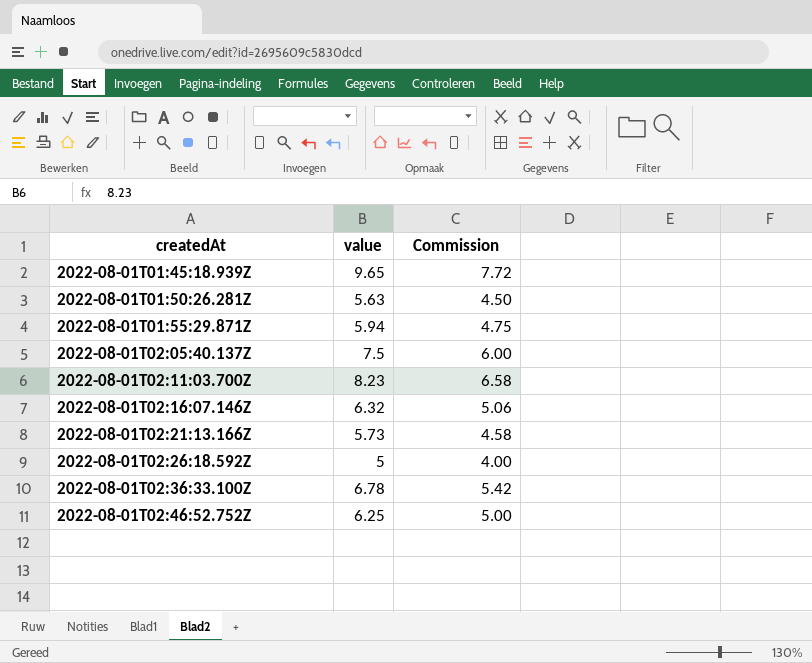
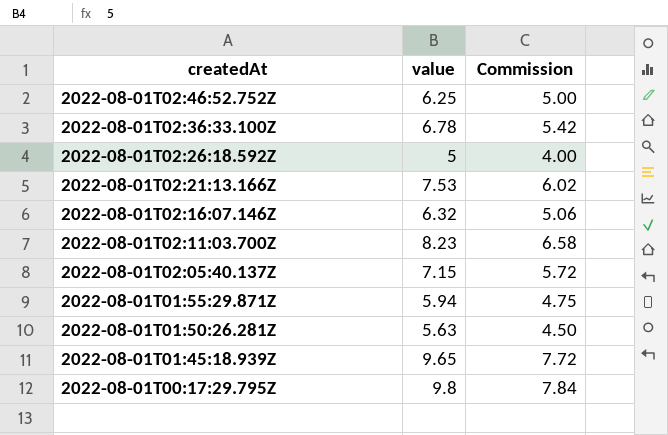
row order: createdAt ascending -> createdAt descending
2022-08-01T02:21:13.166Z | value: 5.73 -> 7.53
2022-08-01T02:21:13.166Z | Commission: 4.58 -> 6.02
2022-08-01T02:05:40.137Z | value: 7.5 -> 7.15
2022-08-01T02:05:40.137Z | Commission: 6.00 -> 5.72
row 2022-08-01T00:17:29.795Z: none -> 9.8 | 7.84

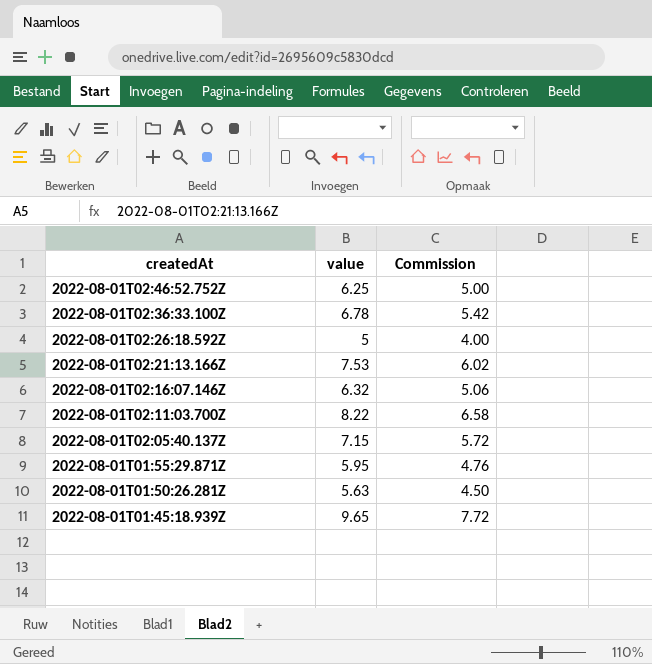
row 2022-08-01T00:17:29.795Z: 9.8 | 7.84 -> none
2022-08-01T02:11:03.700Z | value: 8.23 -> 8.22
2022-08-01T01:55:29.871Z | value: 5.94 -> 5.95
2022-08-01T01:55:29.871Z | Commission: 4.75 -> 4.76

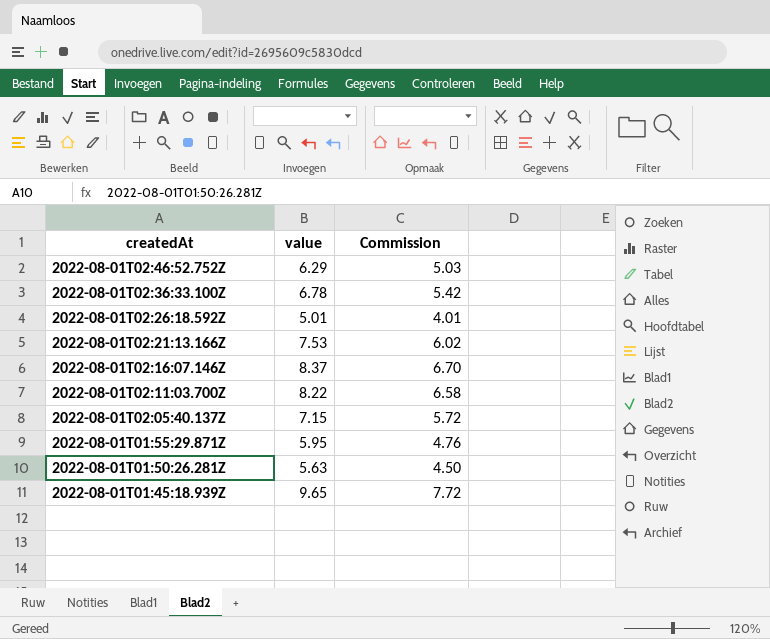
2022-08-01T02:46:52.752Z | value: 6.25 -> 6.29
2022-08-01T02:46:52.752Z | Commission: 5.00 -> 5.03
2022-08-01T02:26:18.592Z | value: 5 -> 5.01
2022-08-01T02:26:18.592Z | Commission: 4.00 -> 4.01
2022-08-01T02:16:07.146Z | value: 6.32 -> 8.37
2022-08-01T02:16:07.146Z | Commission: 5.06 -> 6.70

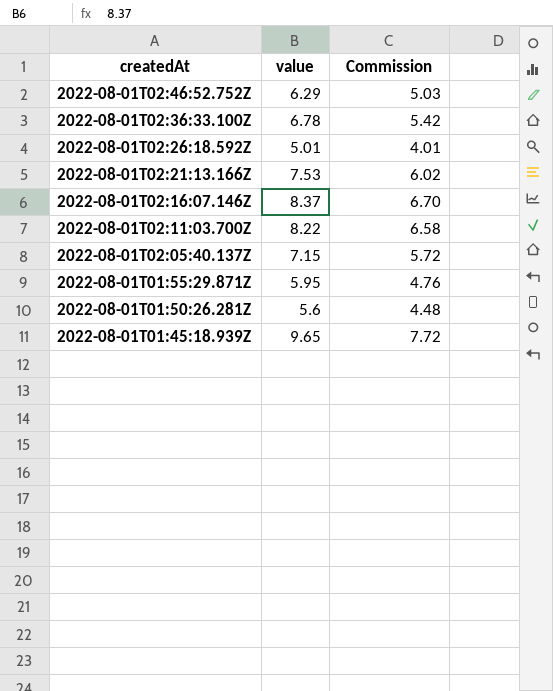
2022-08-01T01:50:26.281Z | value: 5.63 -> 5.6
2022-08-01T01:50:26.281Z | Commission: 4.50 -> 4.48

